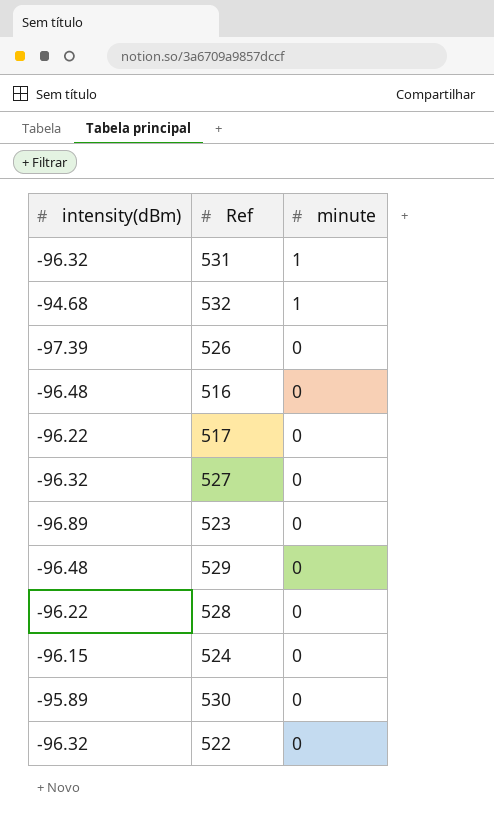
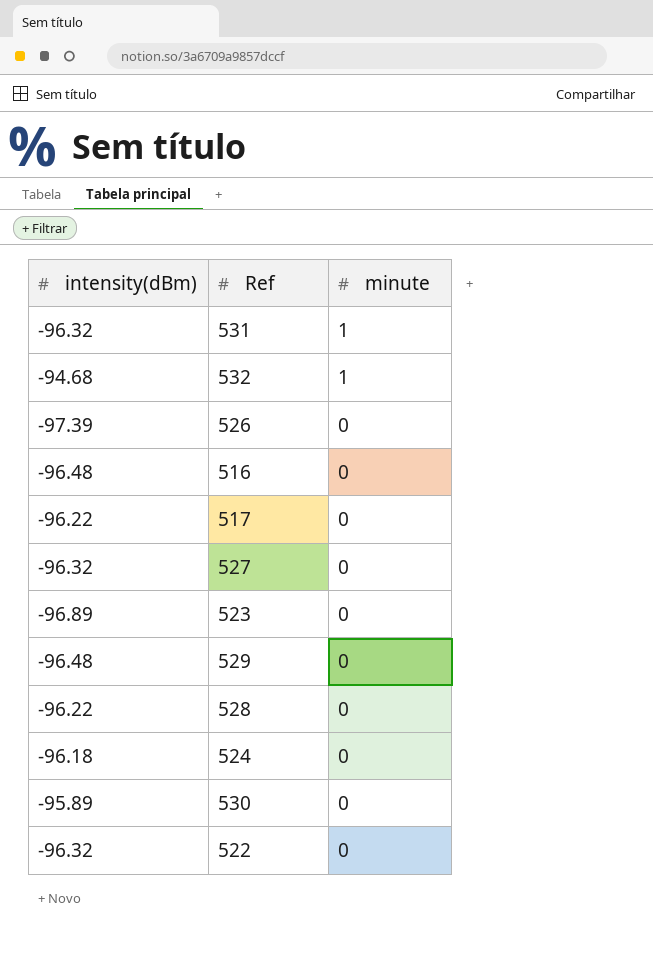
524 | intensity(dBm): -96.15 -> -96.18

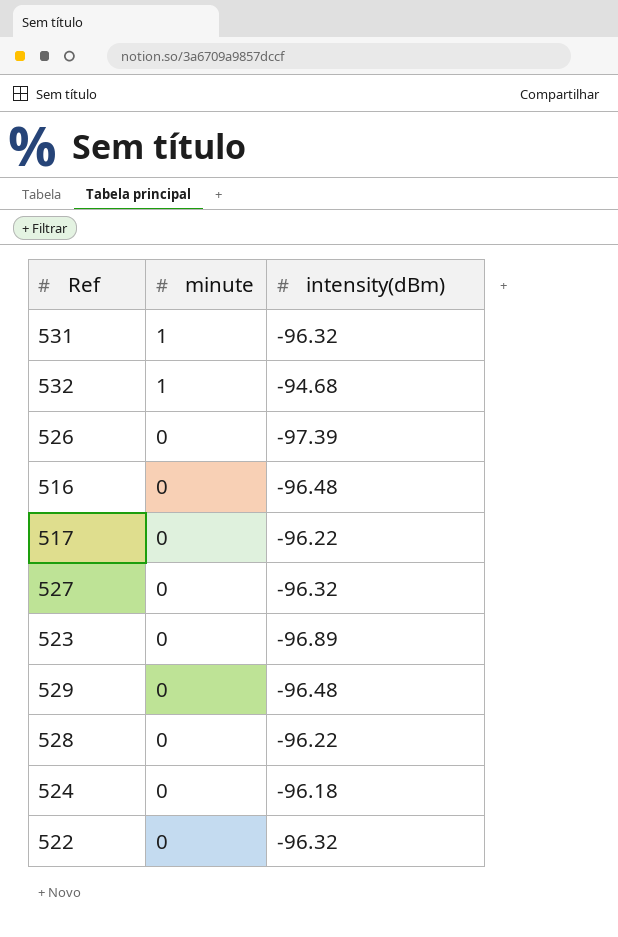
column intensity(dBm) | position: 1 -> 3
row 530: -95.89 | 0 -> none

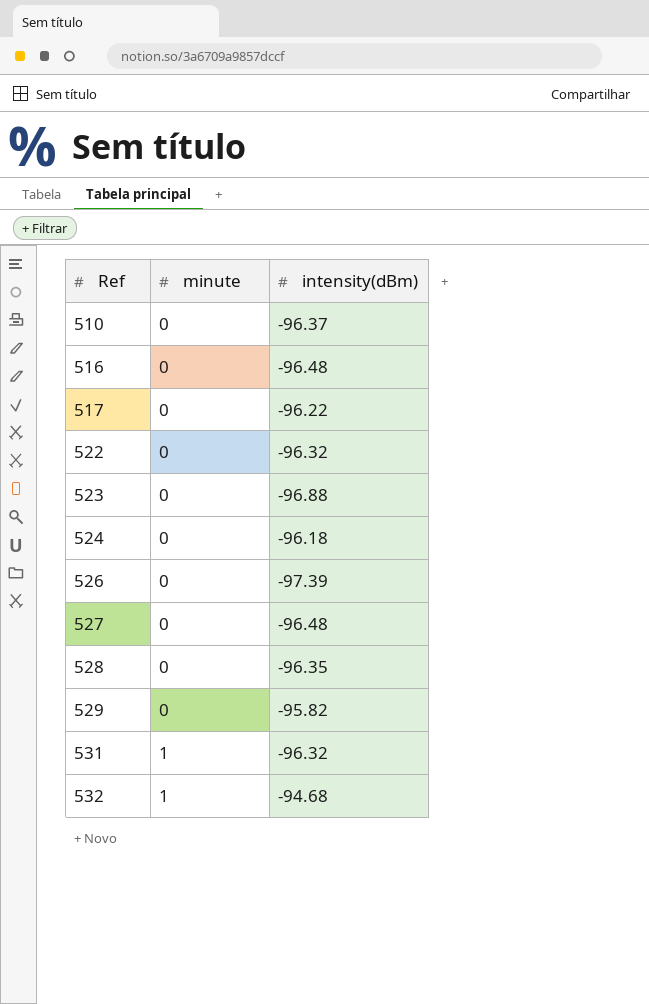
row order: minute descending -> Ref ascending
row 510: none -> 0 | -96.37
523 | intensity(dBm): -96.89 -> -96.88
527 | intensity(dBm): -96.32 -> -96.48
528 | intensity(dBm): -96.22 -> -96.35
529 | intensity(dBm): -96.48 -> -95.82

